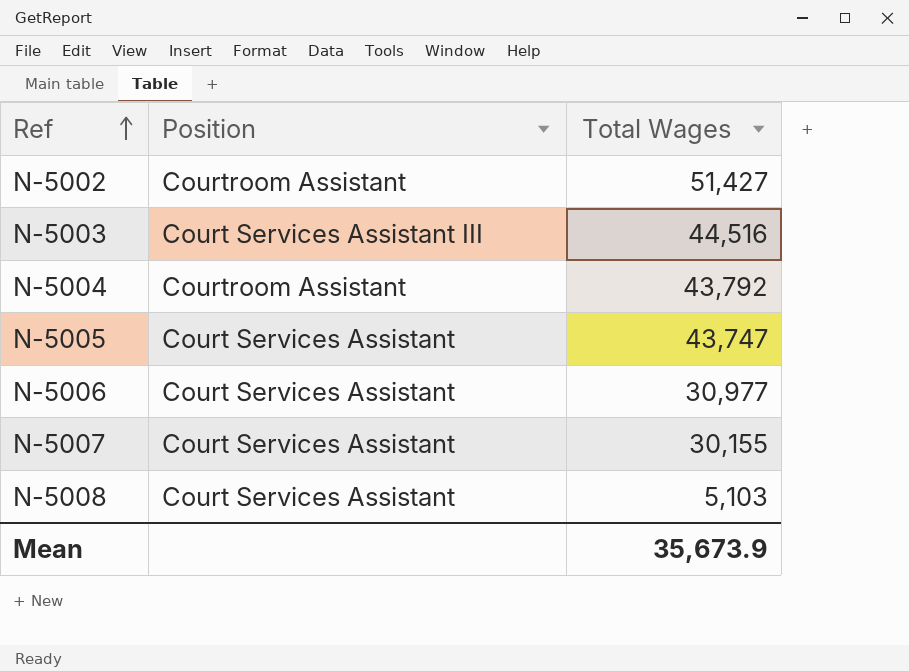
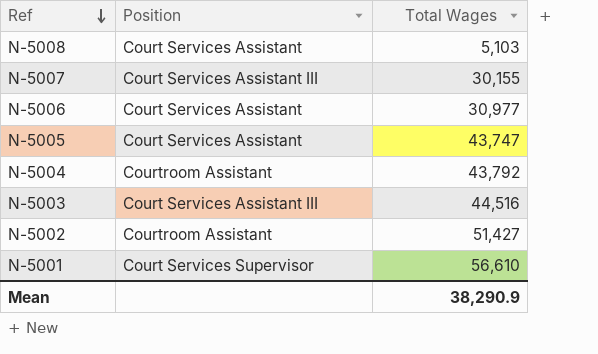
row order: Ref ascending -> Ref descending
N-5007 | Position: Court Services Assistant -> Court Services Assistant III
row N-5001: none -> Court Services Supervisor | 56,610
Mean | Total Wages: 35,673.9 -> 38,290.9

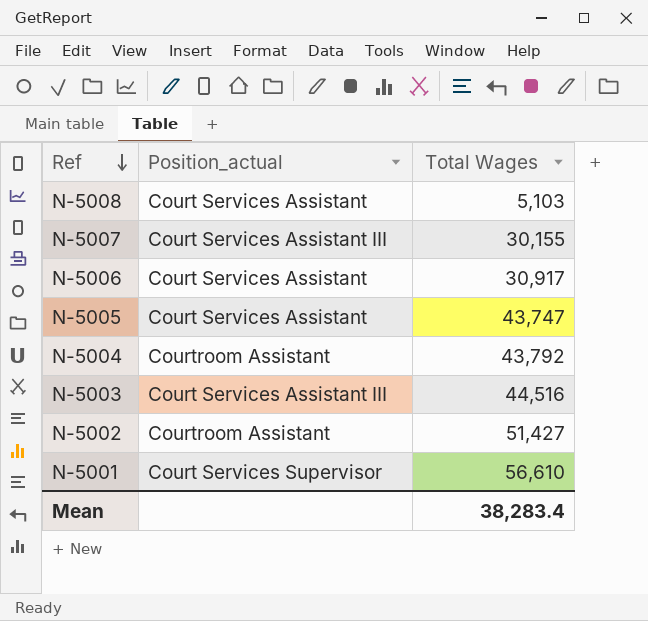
column name: Position -> Position_actual
N-5006 | Total Wages: 30,977 -> 30,917
Mean | Total Wages: 38,290.9 -> 38,283.4

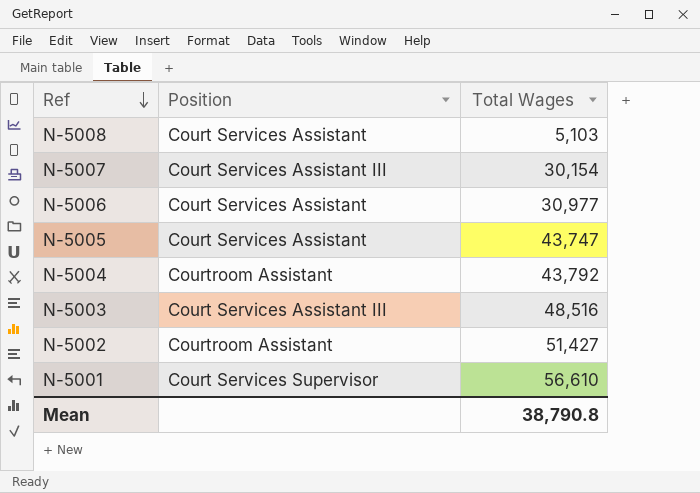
column name: Position_actual -> Position
N-5007 | Total Wages: 30,155 -> 30,154
N-5006 | Total Wages: 30,917 -> 30,977
N-5003 | Total Wages: 44,516 -> 48,516
Mean | Total Wages: 38,283.4 -> 38,790.8

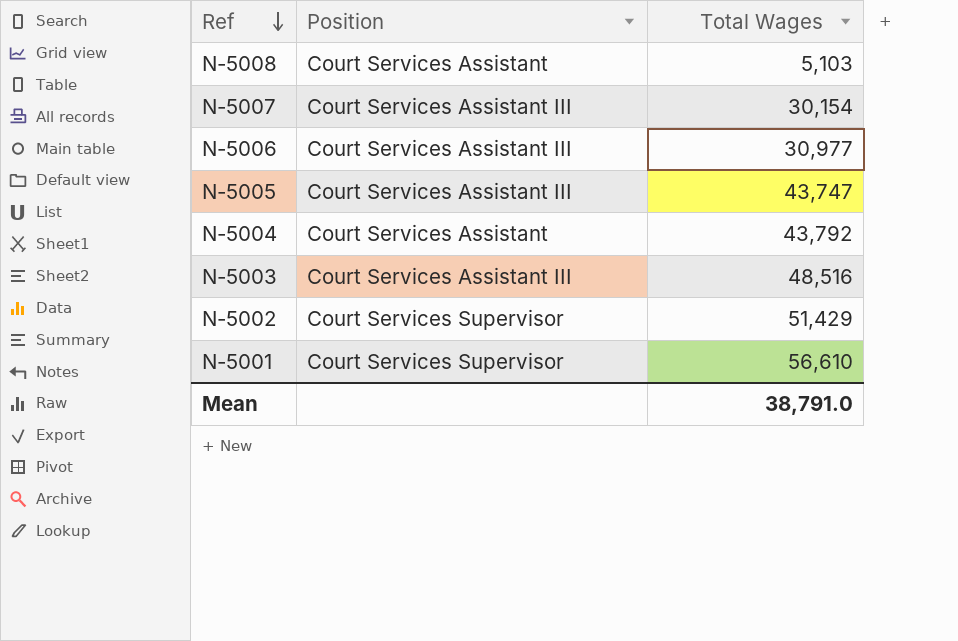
N-5006 | Position: Court Services Assistant -> Court Services Assistant III
N-5005 | Position: Court Services Assistant -> Court Services Assistant III
N-5004 | Position: Courtroom Assistant -> Court Services Assistant
N-5002 | Position: Courtroom Assistant -> Court Services Supervisor
N-5002 | Total Wages: 51,427 -> 51,429
Mean | Total Wages: 38,790.8 -> 38,791.0

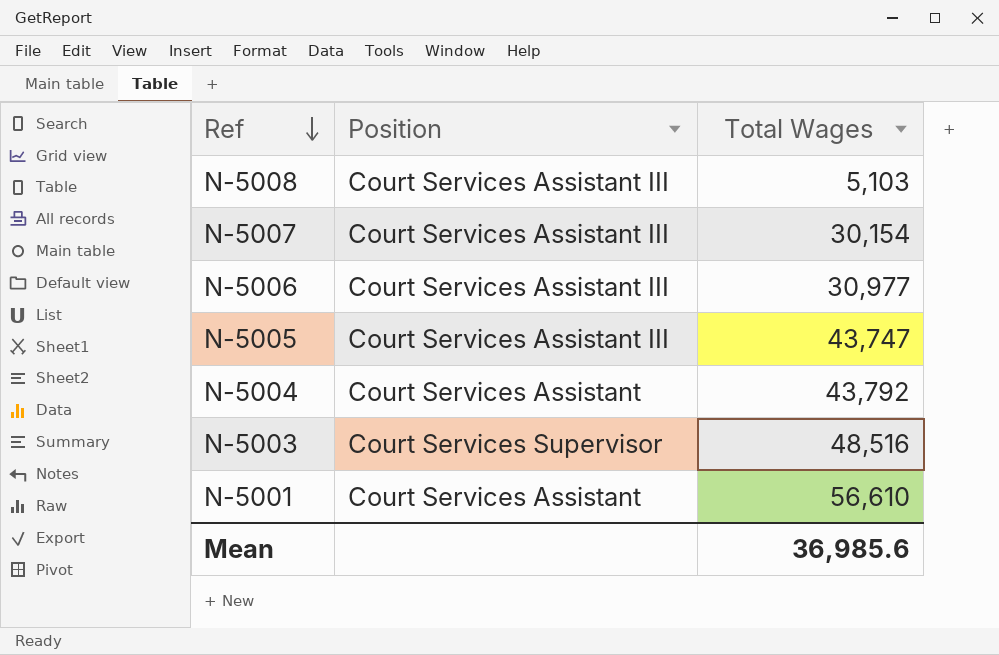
row N-5002: Court Services Supervisor | 51,429 -> none
N-5008 | Position: Court Services Assistant -> Court Services Assistant III
N-5003 | Position: Court Services Assistant III -> Court Services Supervisor
N-5001 | Position: Court Services Supervisor -> Court Services Assistant
Mean | Total Wages: 38,791.0 -> 36,985.6

